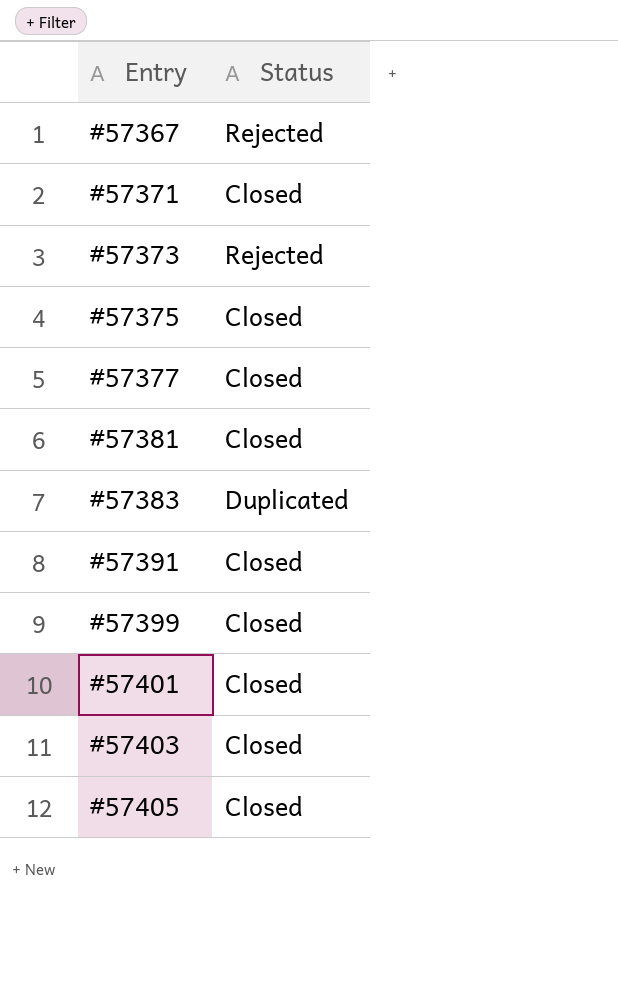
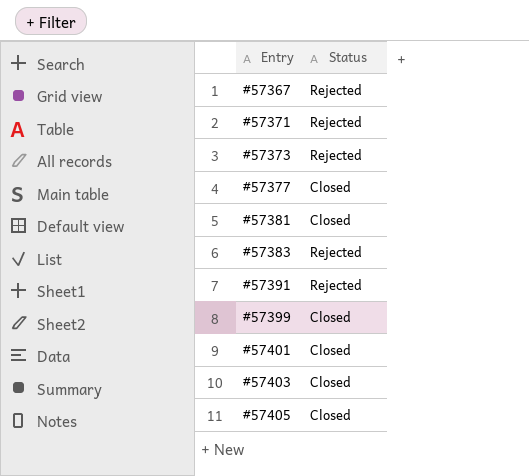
row #57375: Closed -> none
#57371 | Status: Closed -> Rejected
#57383 | Status: Duplicated -> Rejected
#57391 | Status: Closed -> Rejected

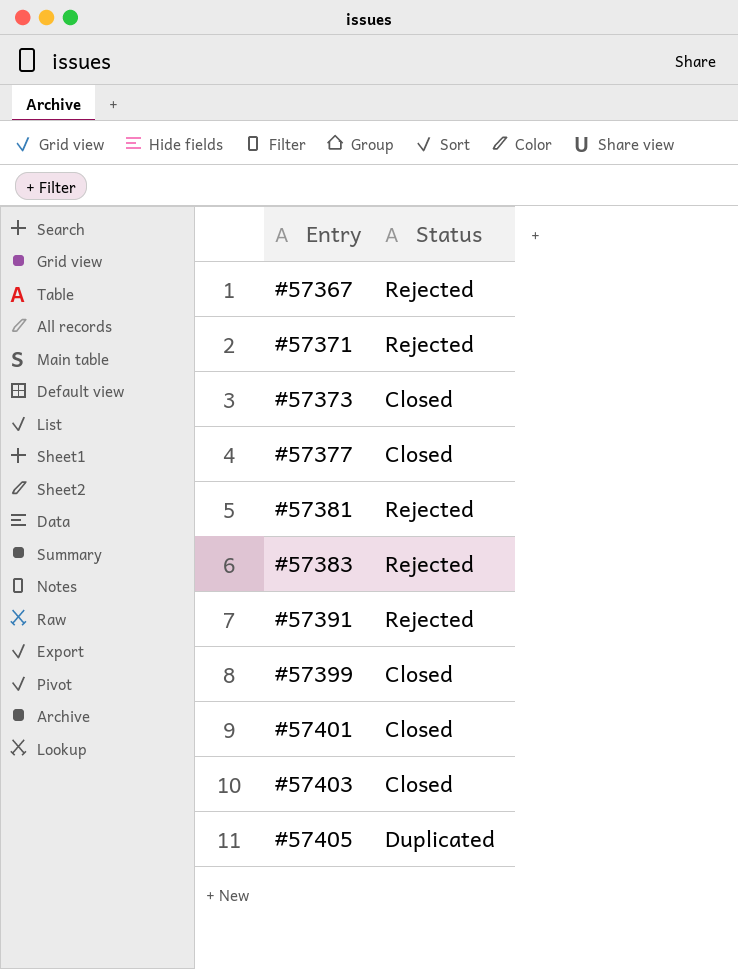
#57373 | Status: Rejected -> Closed
#57381 | Status: Closed -> Rejected
#57405 | Status: Closed -> Duplicated

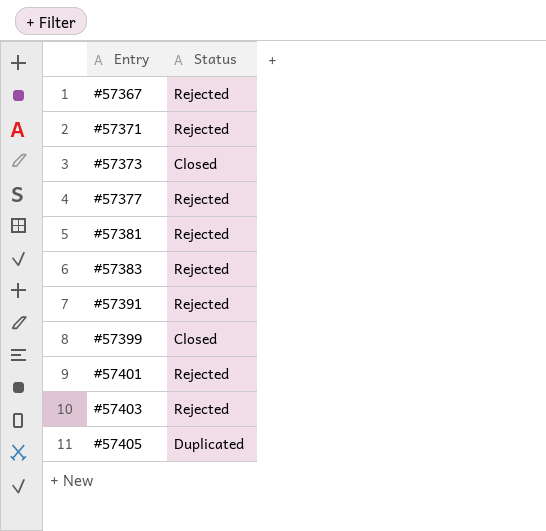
#57377 | Status: Closed -> Rejected
#57401 | Status: Closed -> Rejected
#57403 | Status: Closed -> Rejected

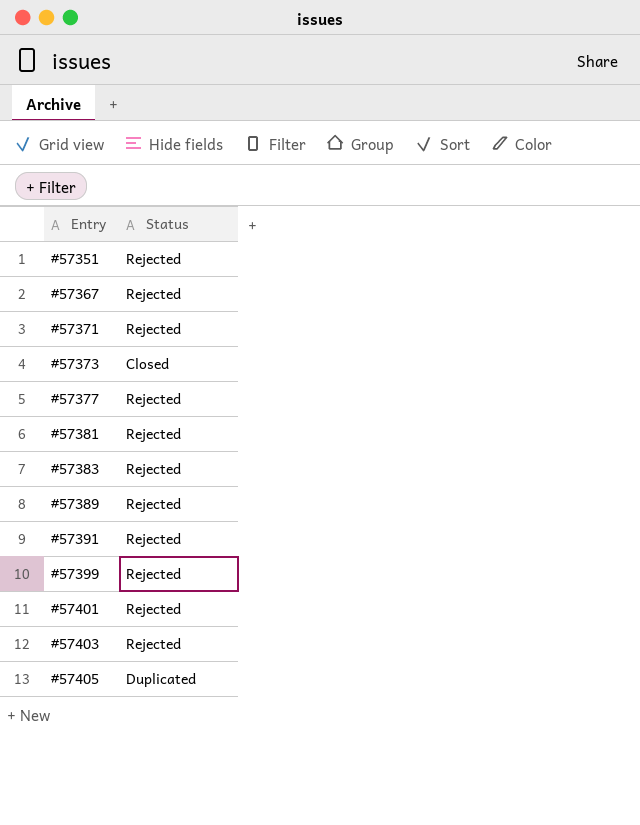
row #57351: none -> Rejected
row #57389: none -> Rejected
#57399 | Status: Closed -> Rejected

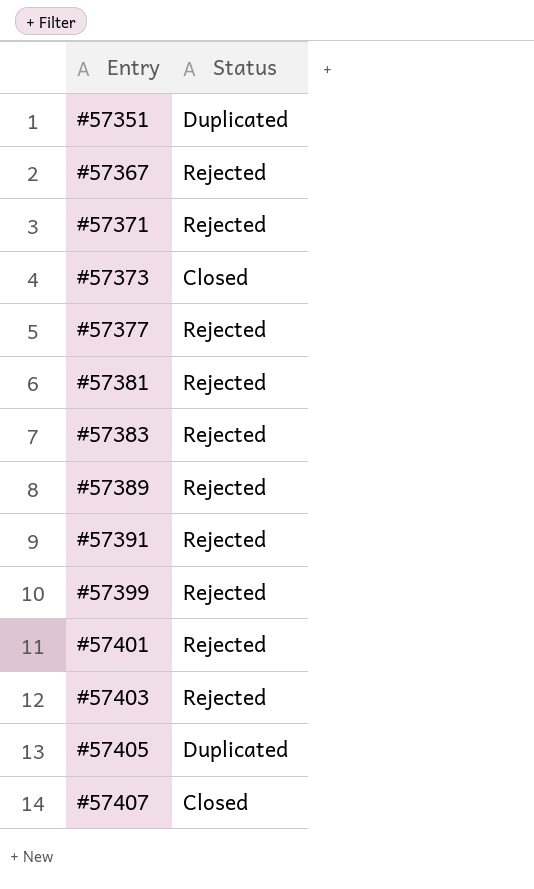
#57351 | Status: Rejected -> Duplicated
row #57407: none -> Closed

